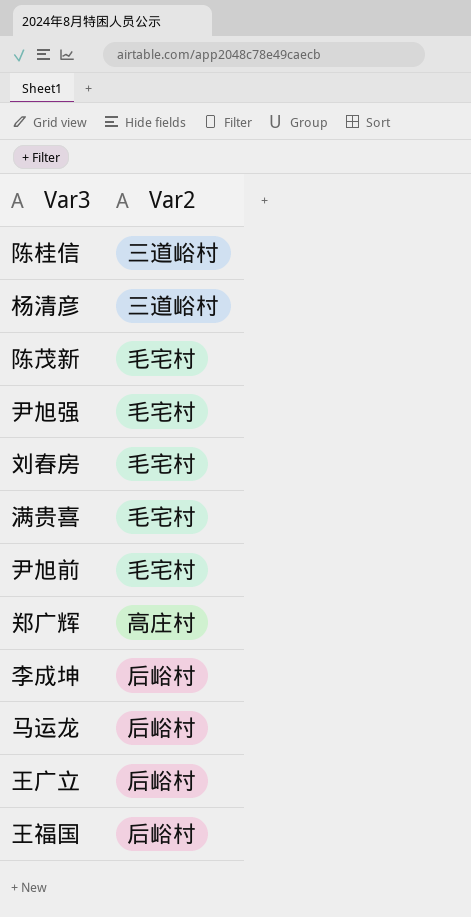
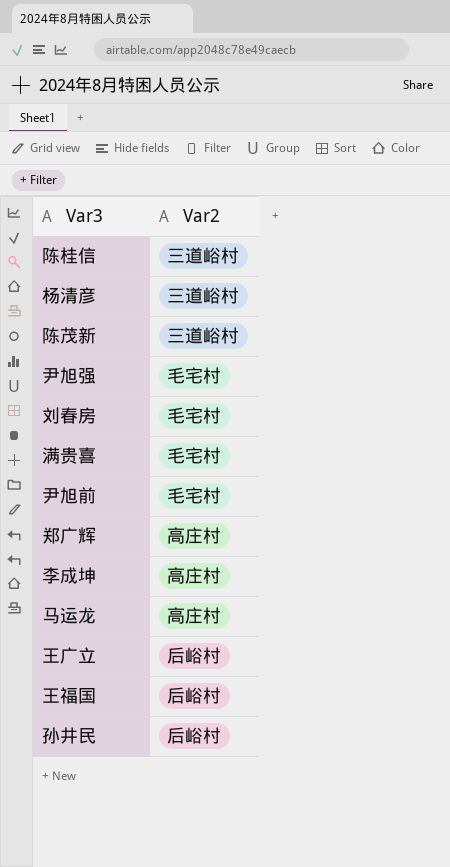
陈茂新 | Var2: 毛宅村 -> 三道峪村
李成坤 | Var2: 后峪村 -> 高庄村
马运龙 | Var2: 后峪村 -> 高庄村
row 孙井民: none -> 后峪村

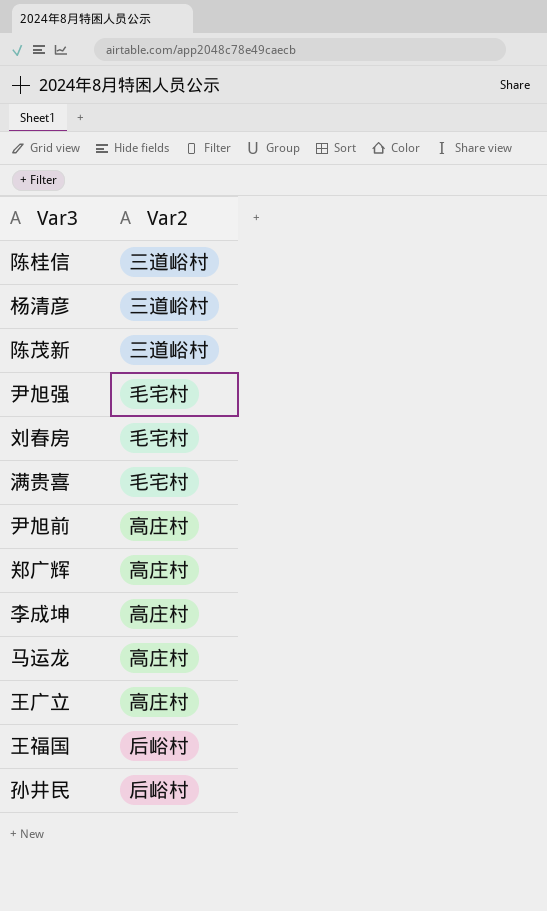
尹旭前 | Var2: 毛宅村 -> 高庄村
王广立 | Var2: 后峪村 -> 高庄村

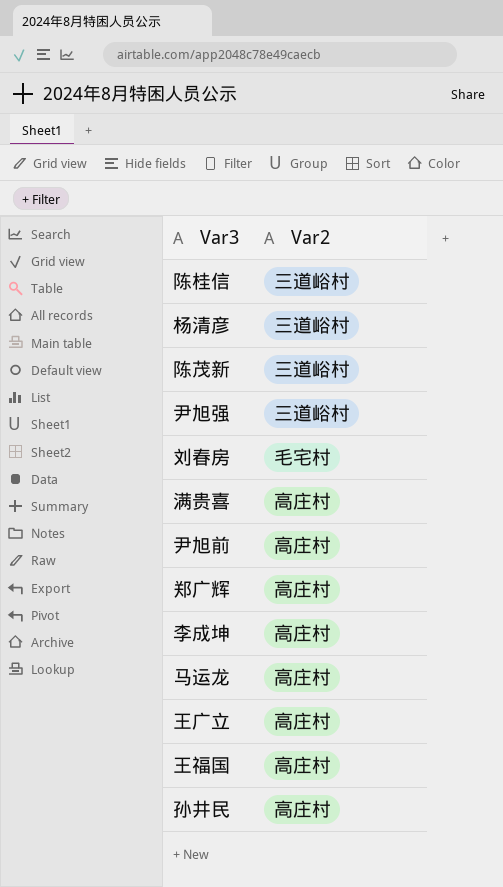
尹旭强 | Var2: 毛宅村 -> 三道峪村
满贵喜 | Var2: 毛宅村 -> 高庄村
王福国 | Var2: 后峪村 -> 高庄村
孙井民 | Var2: 后峪村 -> 高庄村

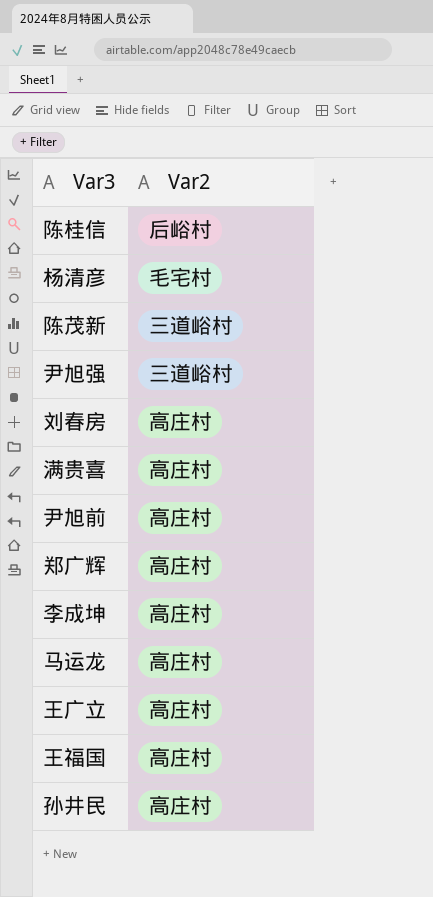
陈桂信 | Var2: 三道峪村 -> 后峪村
杨清彦 | Var2: 三道峪村 -> 毛宅村
刘春房 | Var2: 毛宅村 -> 高庄村

